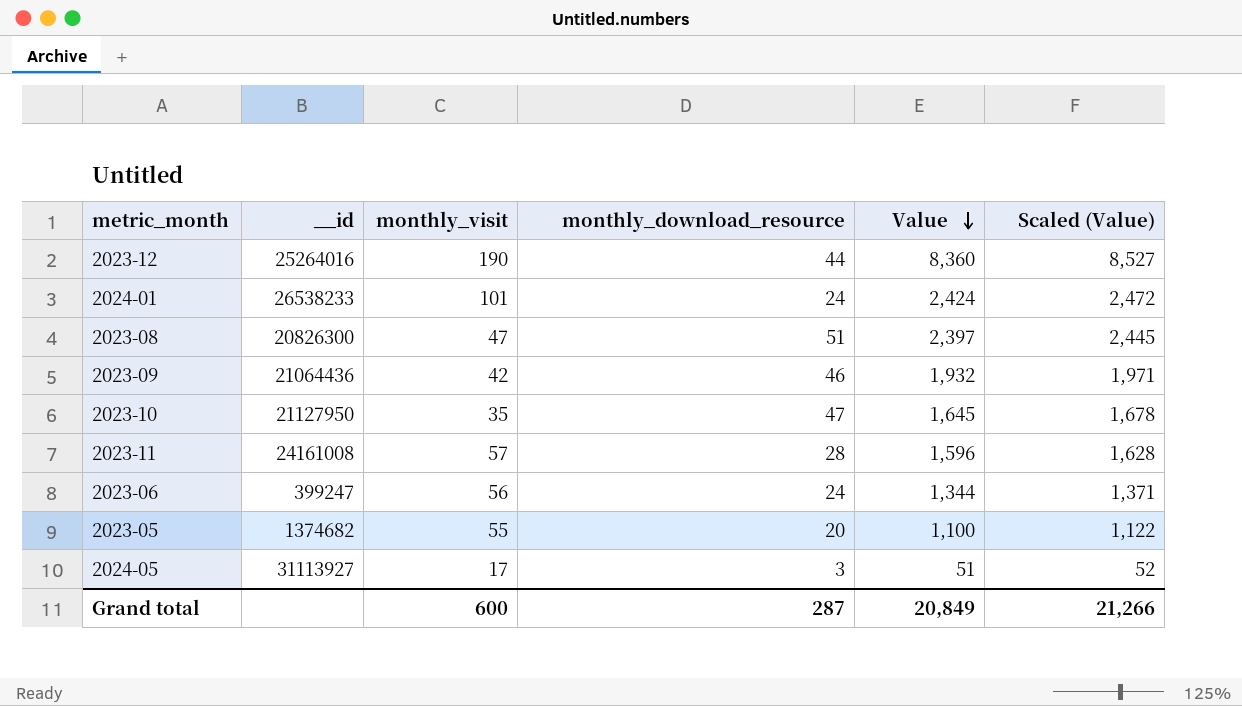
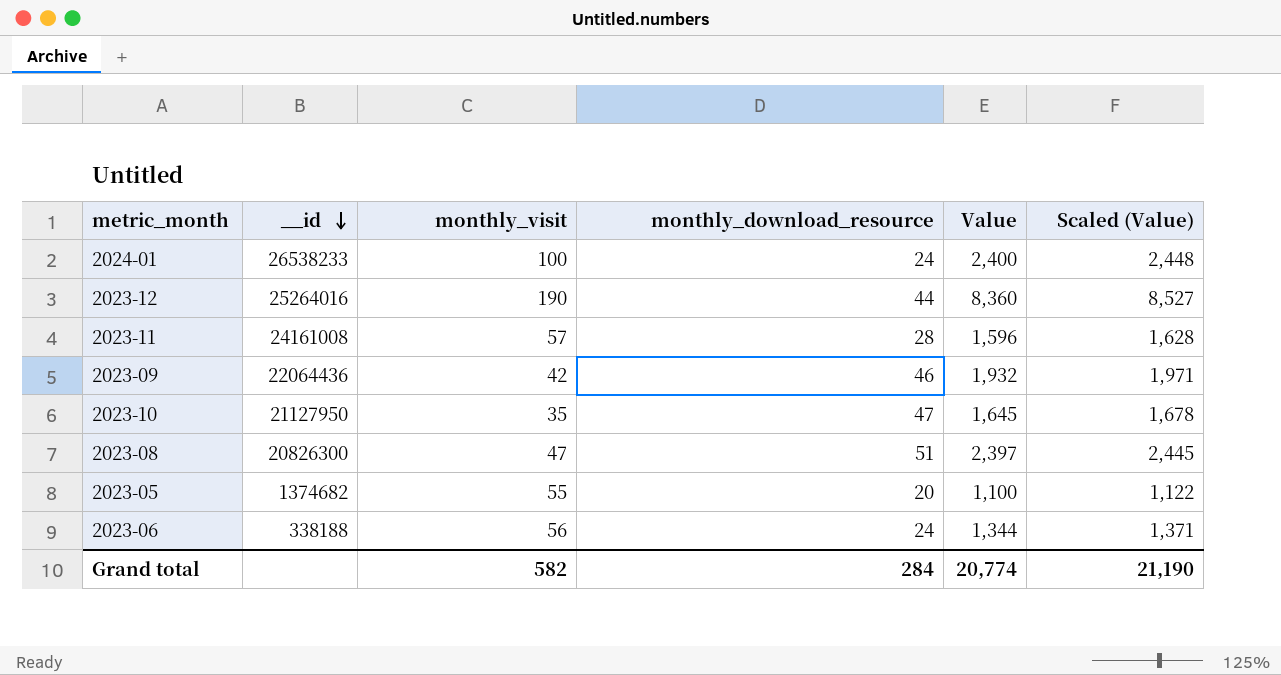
row order: Value descending -> __id descending
row 2024-05: 31113927 | 17 | 3 | 51 | 52 -> none
2024-01 | monthly_visit: 101 -> 100
2024-01 | Value: 2,424 -> 2,400
2024-01 | Scaled (Value): 2,472 -> 2,448
2023-09 | __id: 21064436 -> 22064436
2023-06 | __id: 399247 -> 338188
Grand total | monthly_visit: 600 -> 582
Grand total | monthly_download_resource: 287 -> 284
Grand total | Value: 20,849 -> 20,774
Grand total | Scaled (Value): 21,266 -> 21,190

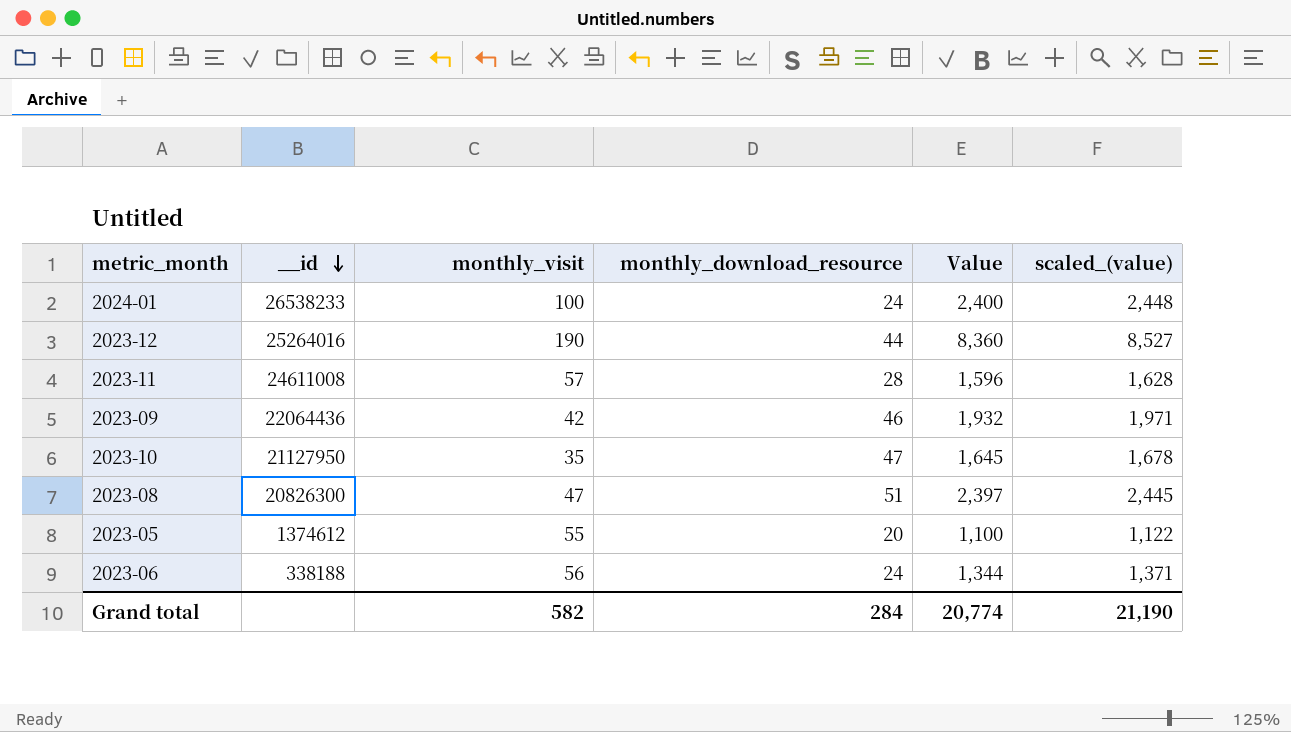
column name: Scaled (Value) -> scaled_(value)
2023-11 | __id: 24161008 -> 24611008
2023-05 | __id: 1374682 -> 1374612

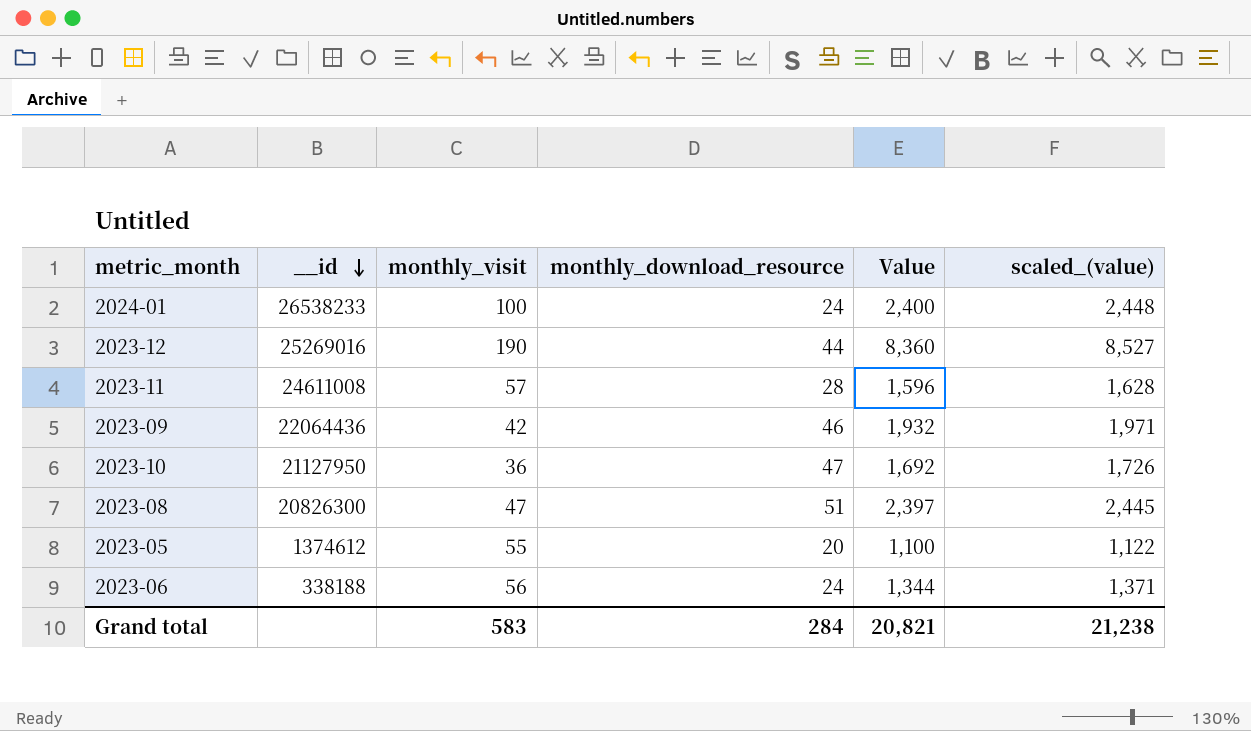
2023-12 | __id: 25264016 -> 25269016
2023-10 | monthly_visit: 35 -> 36
2023-10 | Value: 1,645 -> 1,692
2023-10 | scaled_(value): 1,678 -> 1,726
Grand total | monthly_visit: 582 -> 583
Grand total | Value: 20,774 -> 20,821
Grand total | scaled_(value): 21,190 -> 21,238

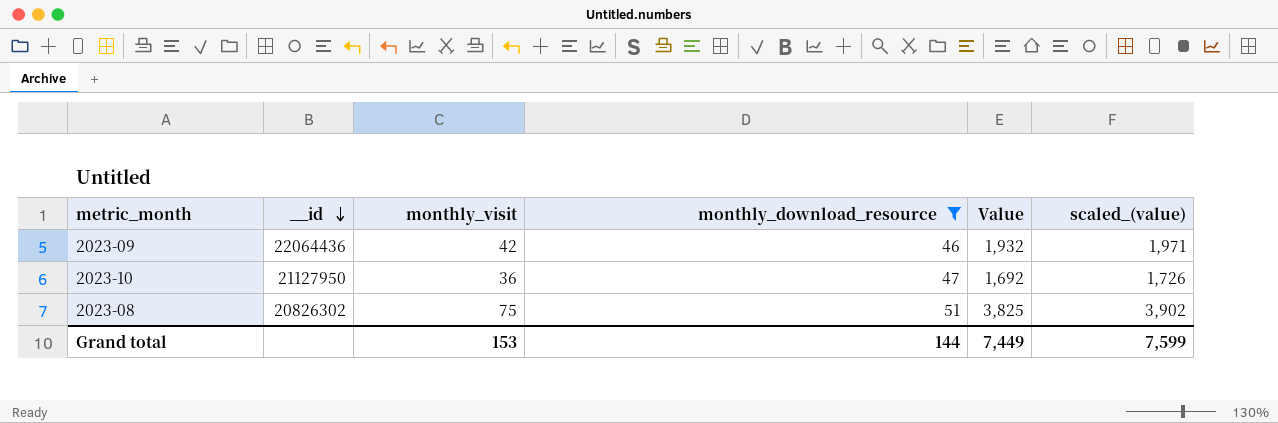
filter: none -> monthly_download_resource >= 46
2023-08 | __id: 20826300 -> 20826302
2023-08 | monthly_visit: 47 -> 75
2023-08 | Value: 2,397 -> 3,825
2023-08 | scaled_(value): 2,445 -> 3,902
Grand total | monthly_visit: 583 -> 153
Grand total | monthly_download_resource: 284 -> 144
Grand total | Value: 20,821 -> 7,449
Grand total | scaled_(value): 21,238 -> 7,599

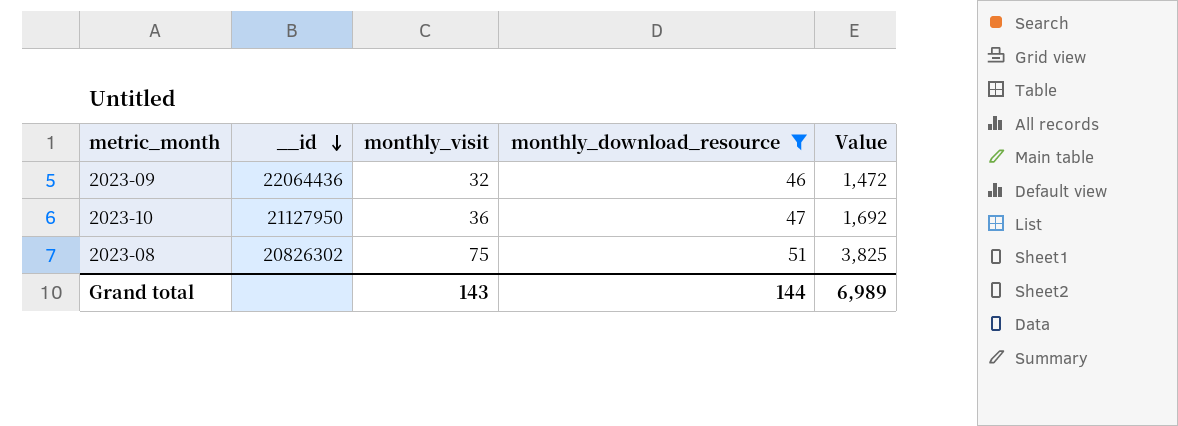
column scaled_(value) | formula: [Value] * 1.02 -> none
2023-09 | monthly_visit: 42 -> 32
2023-09 | Value: 1,932 -> 1,472
Grand total | monthly_visit: 153 -> 143
Grand total | Value: 7,449 -> 6,989

